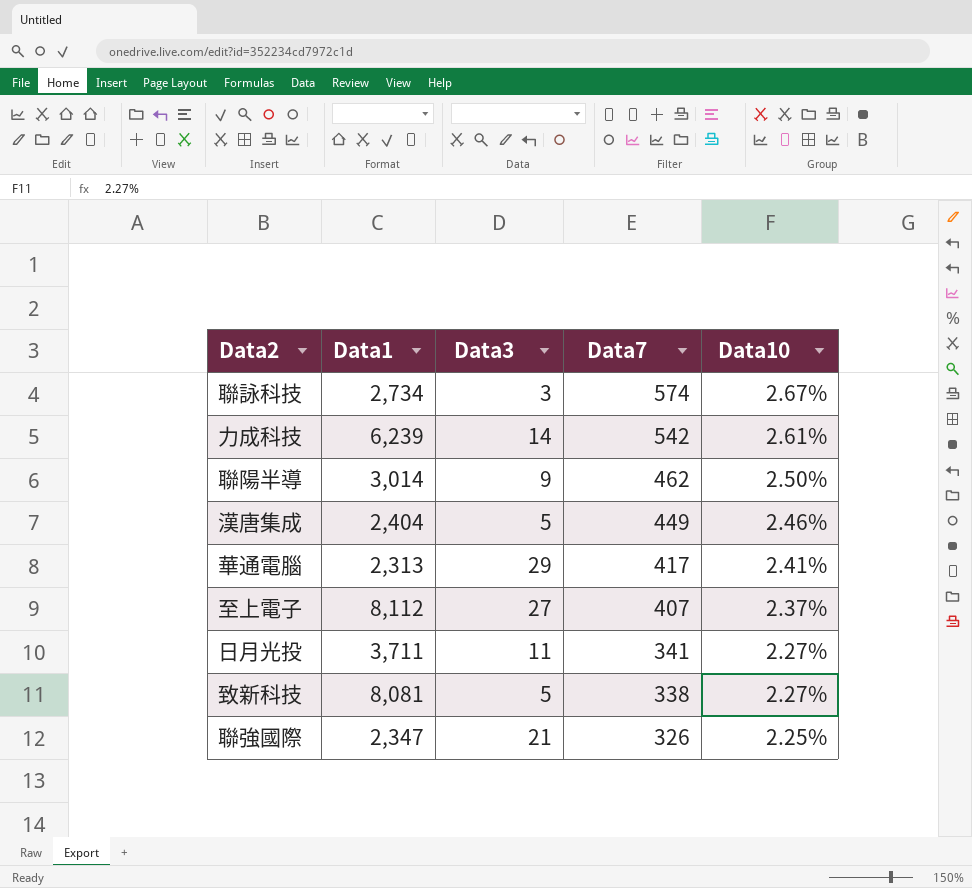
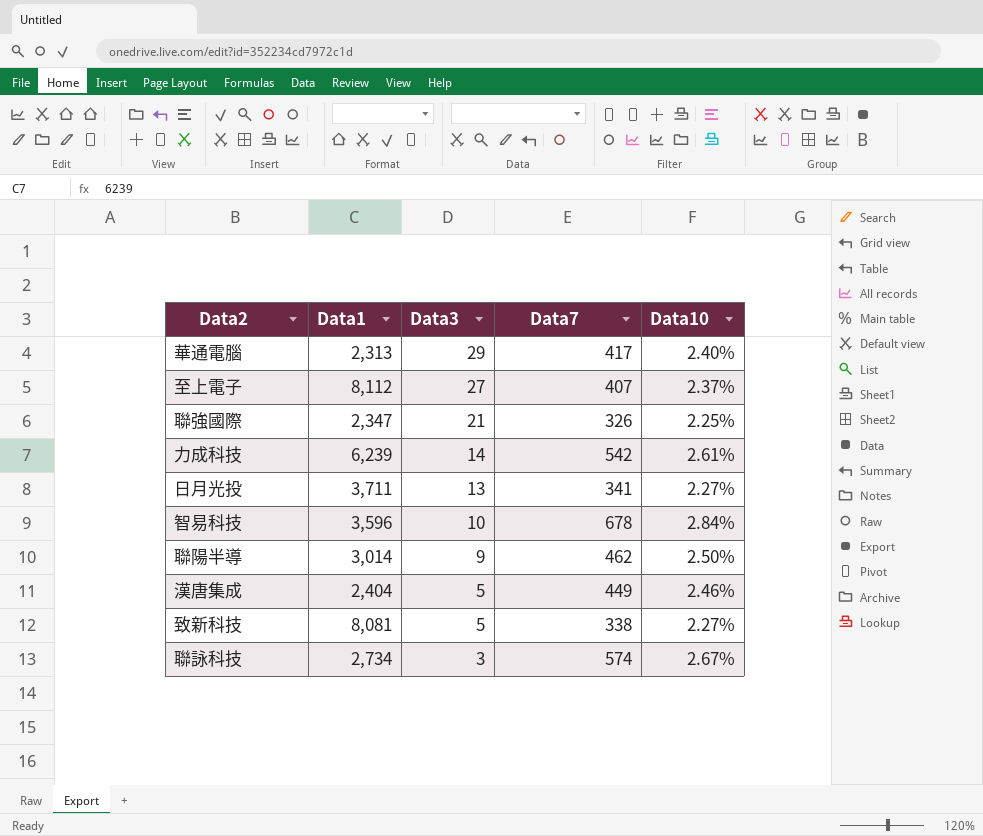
row order: Data7 descending -> Data3 descending
華通電腦 | Data10: 2.41% -> 2.40%
日月光投 | Data3: 11 -> 13
row 智易科技: none -> 3,596 | 10 | 678 | 2.84%

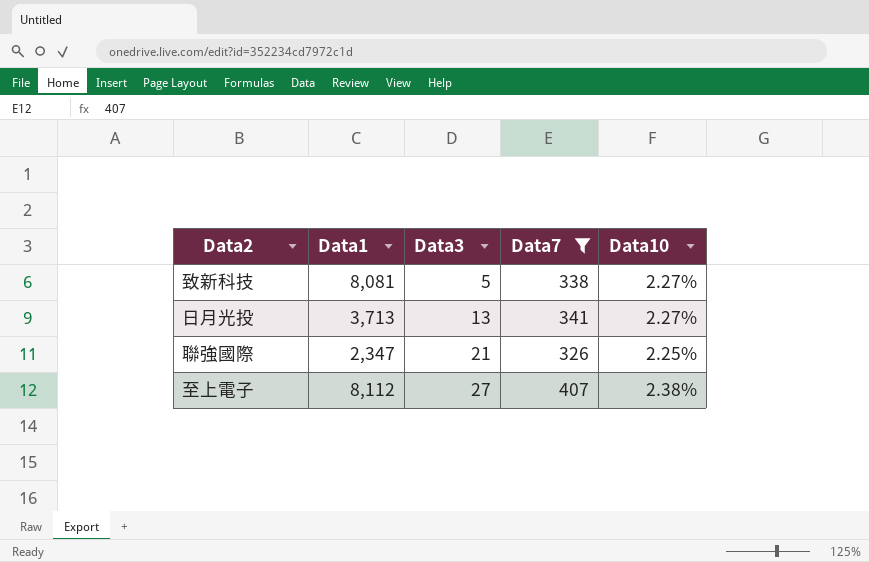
filter: none -> Data7 <= 407
row order: Data3 descending -> Data3 ascending
日月光投 | Data1: 3,711 -> 3,713
至上電子 | Data10: 2.37% -> 2.38%

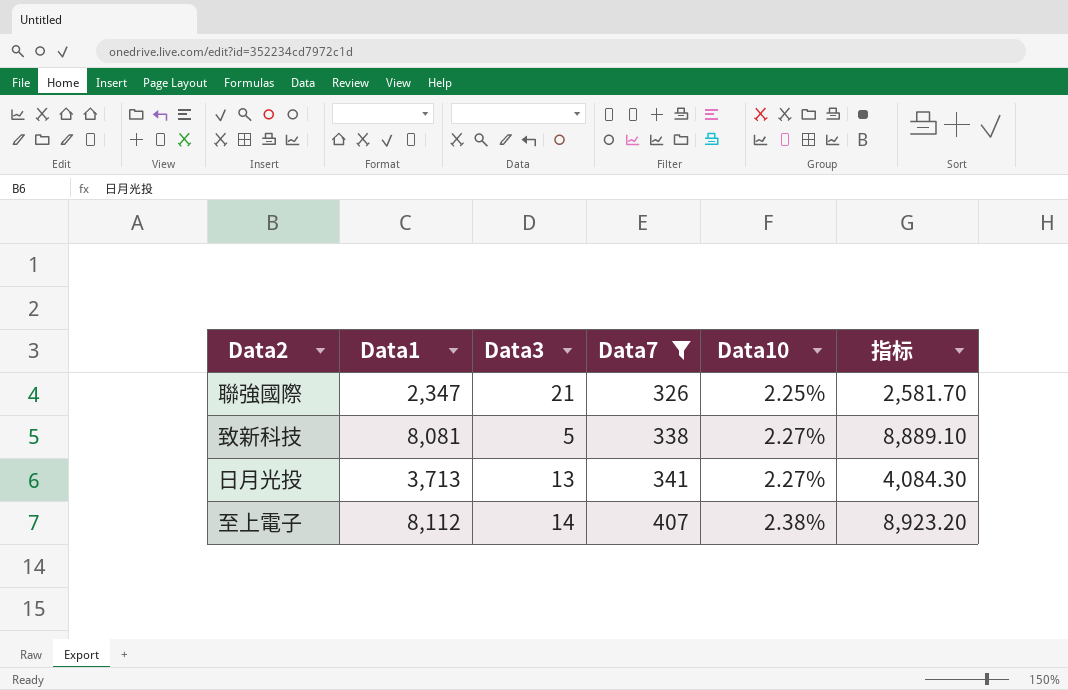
row order: Data3 ascending -> Data7 ascending
column 指标 | formula: none -> [Data1] * 1.1
至上電子 | Data3: 27 -> 14

